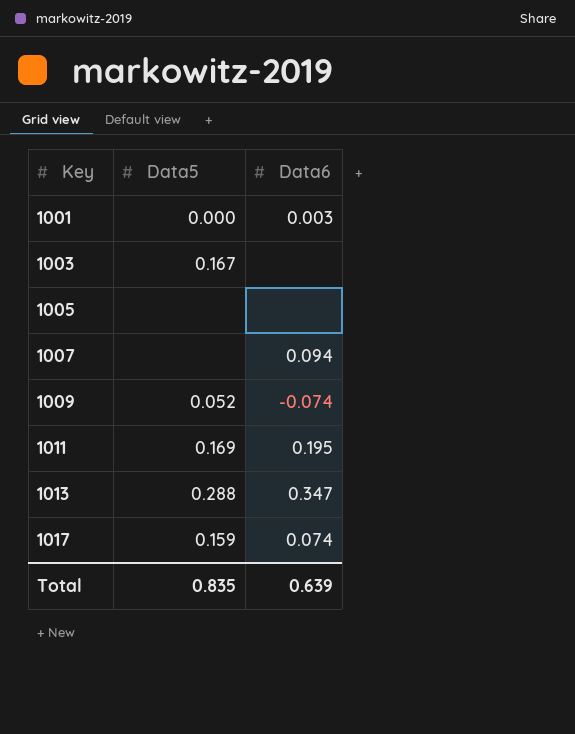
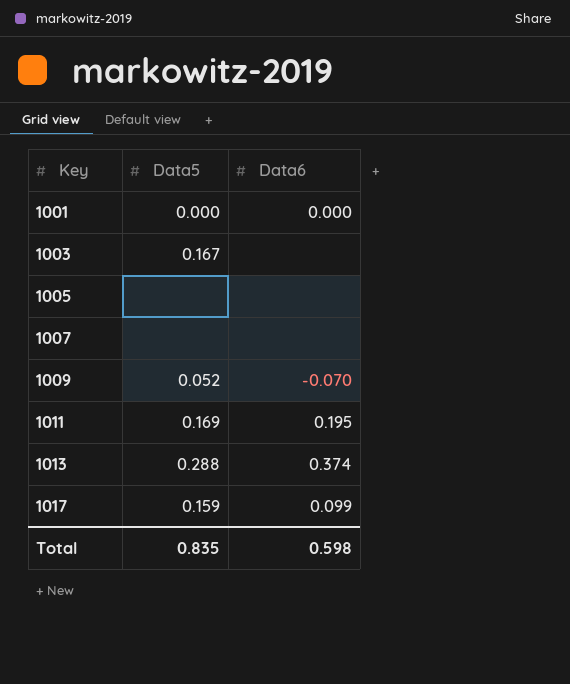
1001 | Data6: 0.003 -> 0.000
1007 | Data6: 0.094 -> none
1009 | Data6: -0.074 -> -0.070
1013 | Data6: 0.347 -> 0.374
1017 | Data6: 0.074 -> 0.099
Total | Data6: 0.639 -> 0.598

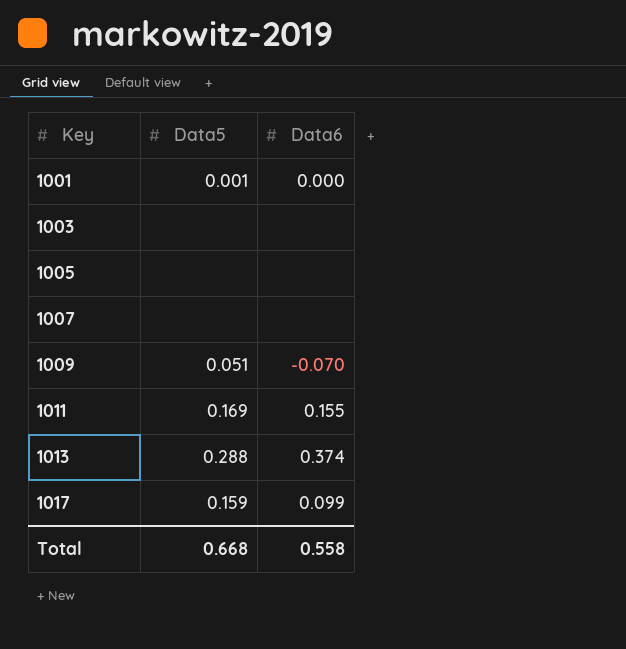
1001 | Data5: 0.000 -> 0.001
1003 | Data5: 0.167 -> none
1009 | Data5: 0.052 -> 0.051
1011 | Data6: 0.195 -> 0.155
Total | Data5: 0.835 -> 0.668
Total | Data6: 0.598 -> 0.558

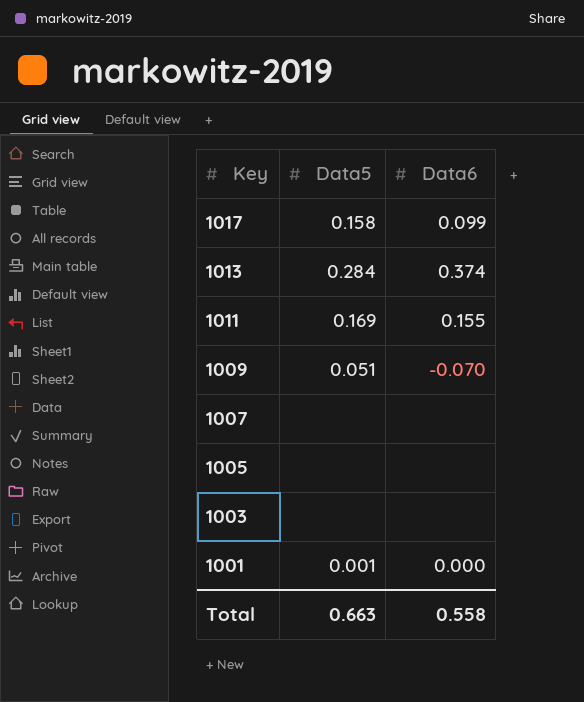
row order: Key ascending -> Key descending
1017 | Data5: 0.159 -> 0.158
1013 | Data5: 0.288 -> 0.284
Total | Data5: 0.668 -> 0.663

